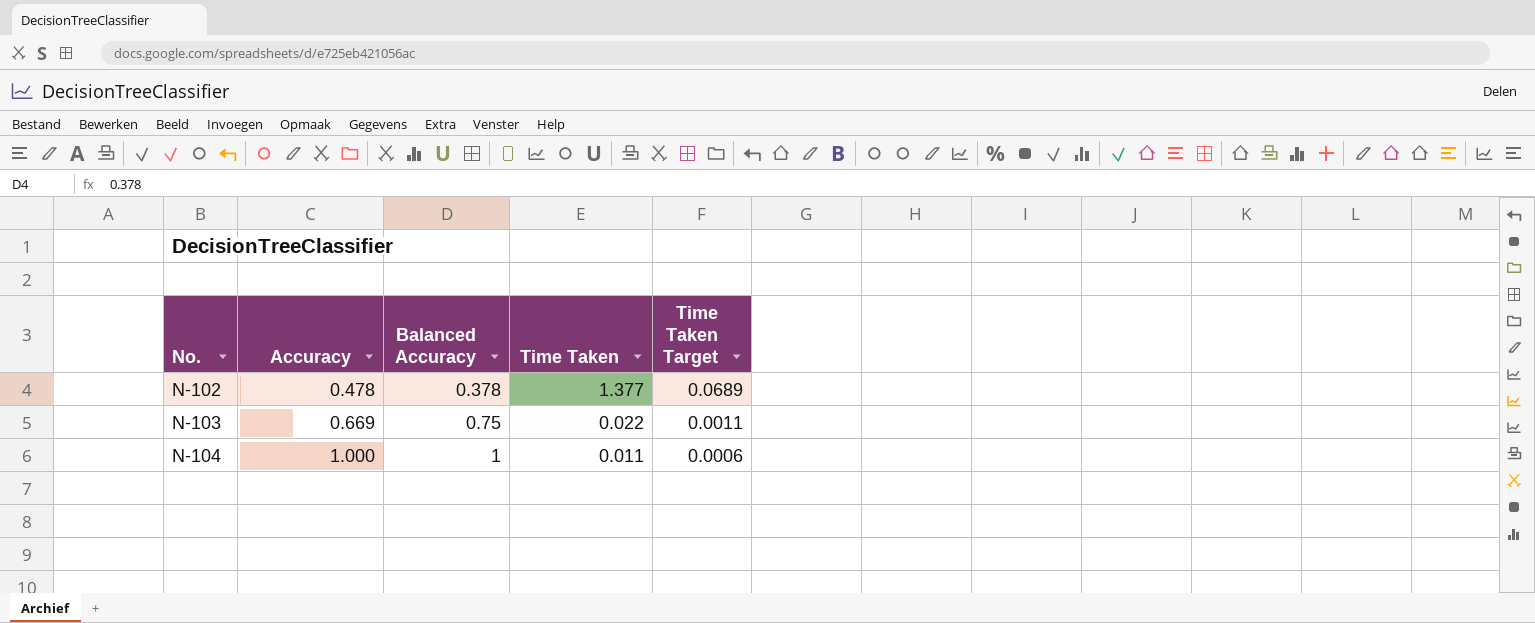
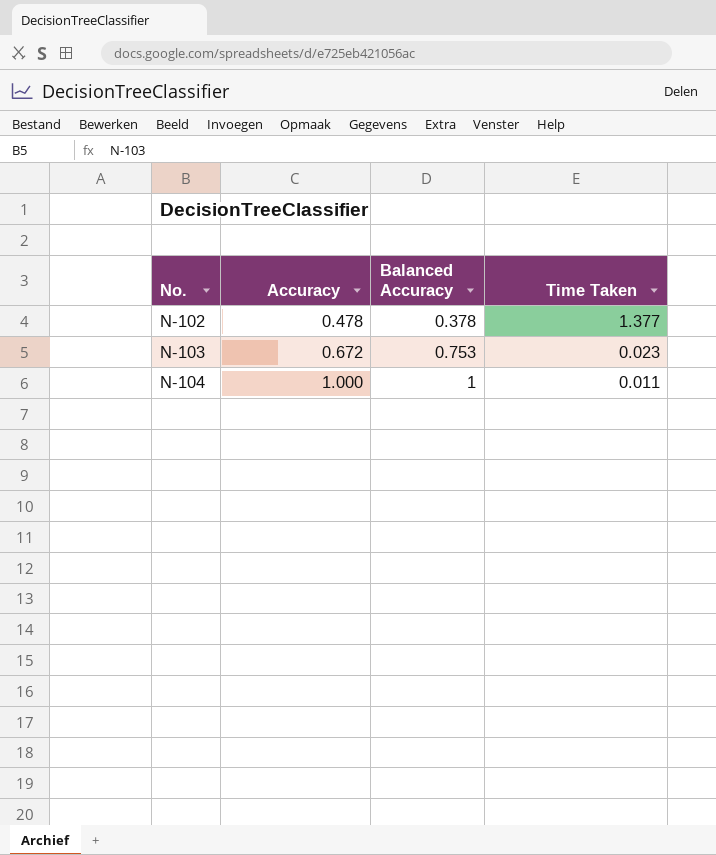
column Time Taken Target | formula: [Time Taken] * 0.05 -> none
N-103 | Accuracy: 0.669 -> 0.672
N-103 | Balanced Accuracy: 0.75 -> 0.753
N-103 | Time Taken: 0.022 -> 0.023

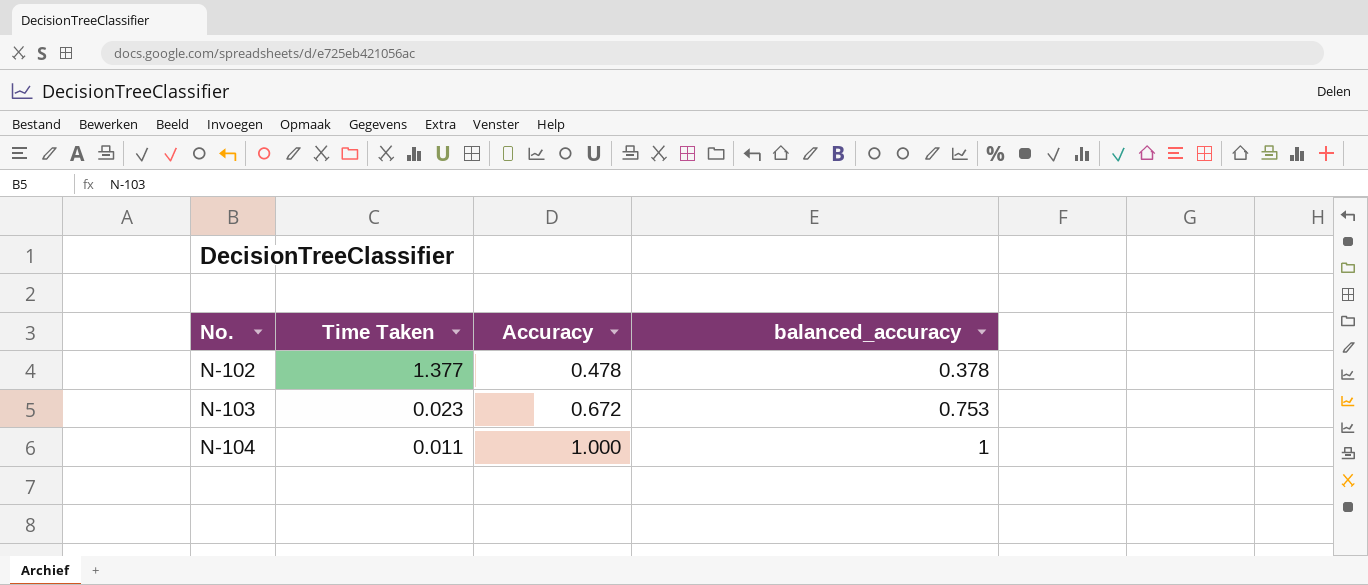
column Time Taken | position: 4 -> 2
column name: Balanced Accuracy -> balanced_accuracy

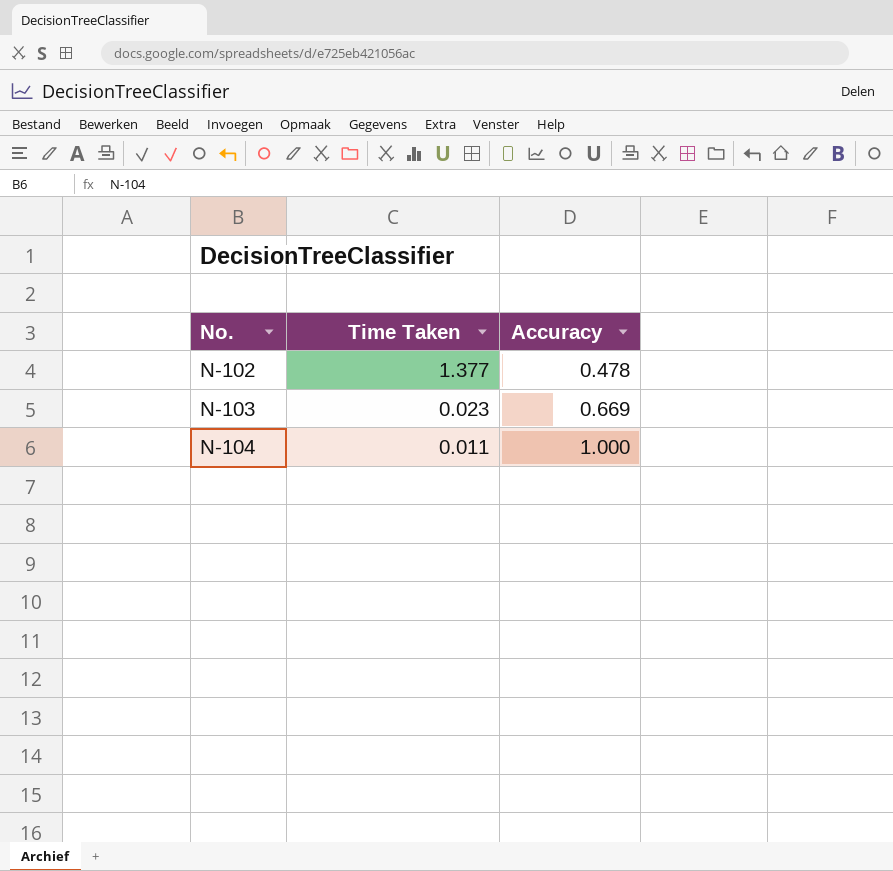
column balanced_accuracy | position: 4 -> none
N-103 | Accuracy: 0.672 -> 0.669

